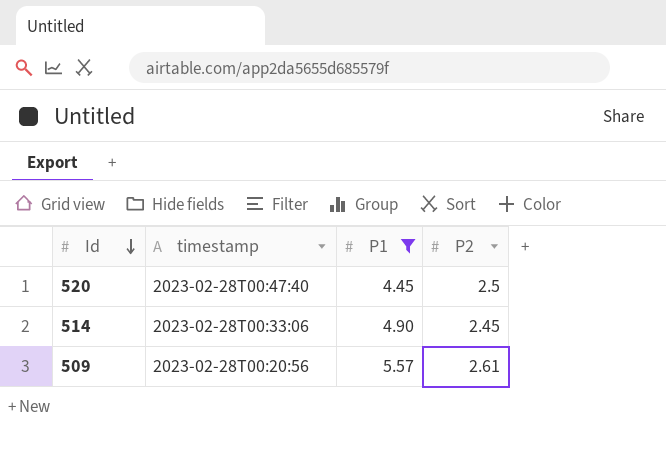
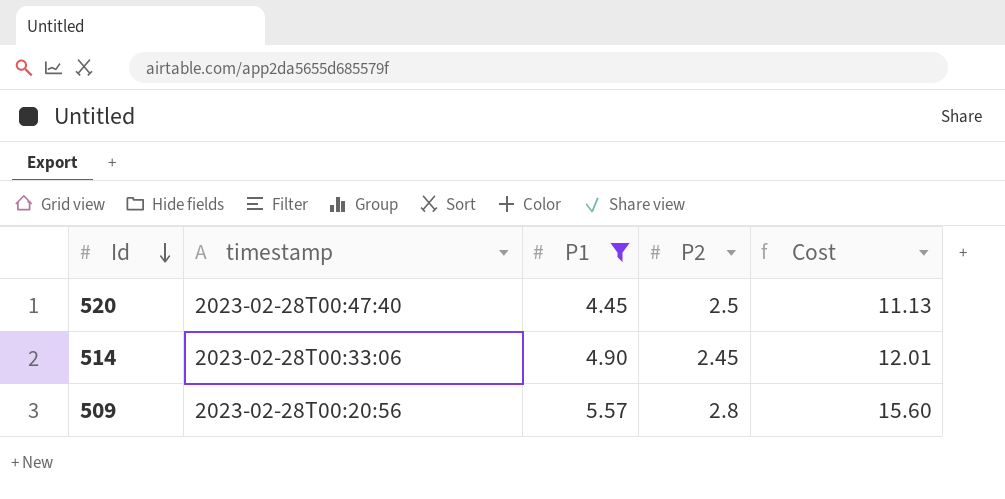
column Cost | formula: none -> [P1] * [P2]
509 | P2: 2.61 -> 2.8

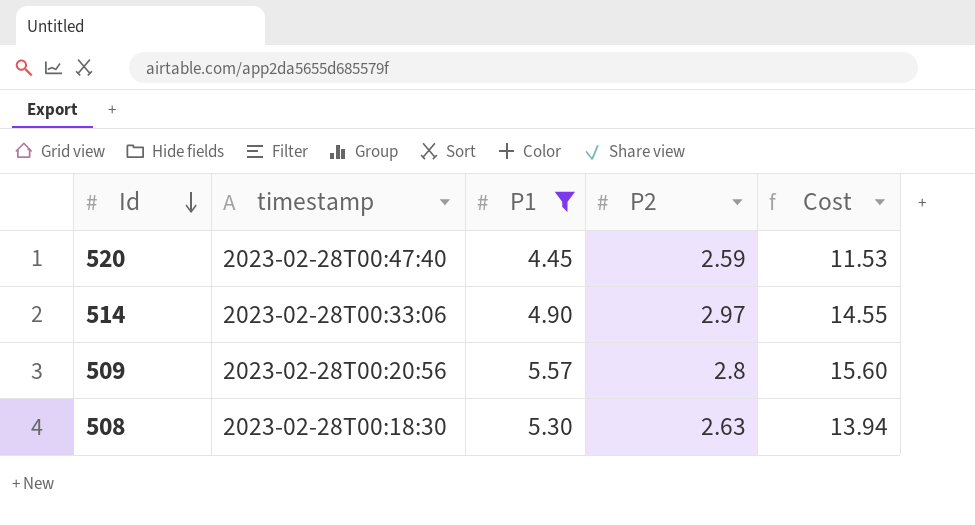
520 | P2: 2.5 -> 2.59
520 | Cost: 11.13 -> 11.53
514 | P2: 2.45 -> 2.97
514 | Cost: 12.01 -> 14.55
row 508: none -> 2023-02-28T00:18:30 | 5.30 | 2.63 | 13.94

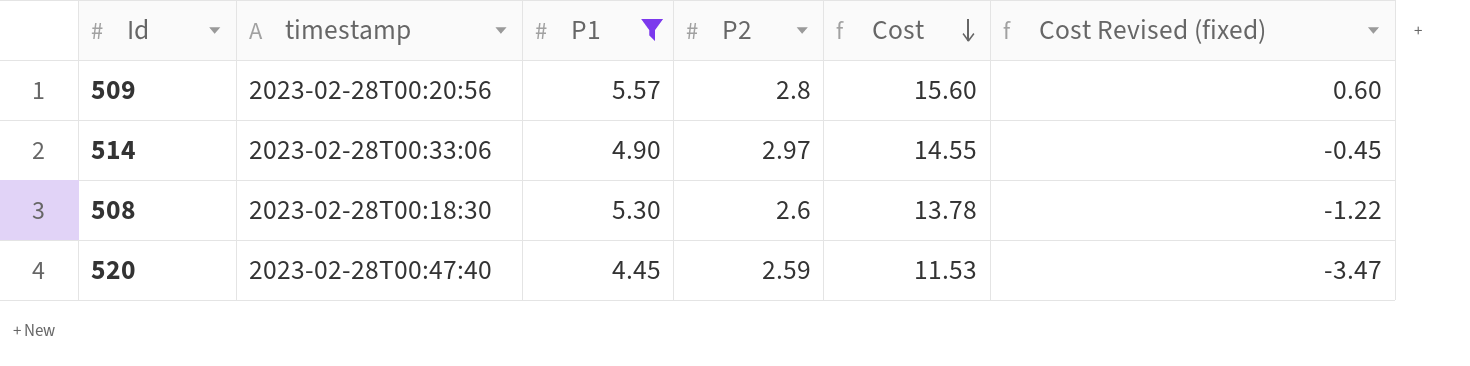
row order: Id descending -> Cost descending
column Cost Revised (fixed) | formula: none -> [Cost] - 15
508 | P2: 2.63 -> 2.6
508 | Cost: 13.94 -> 13.78

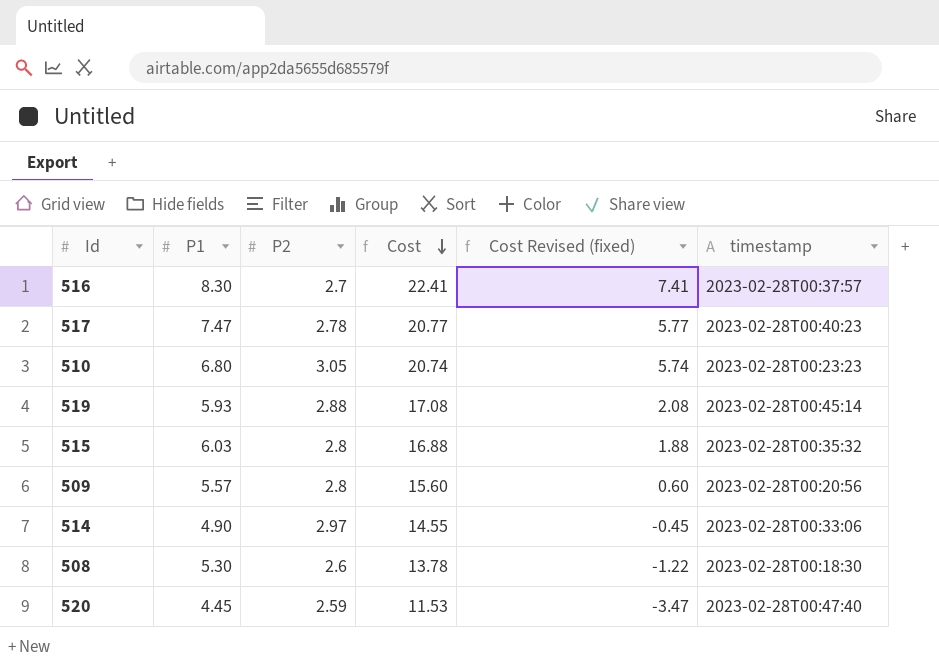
filter: P1 <= 5.57 -> none
column timestamp | position: 2 -> 6

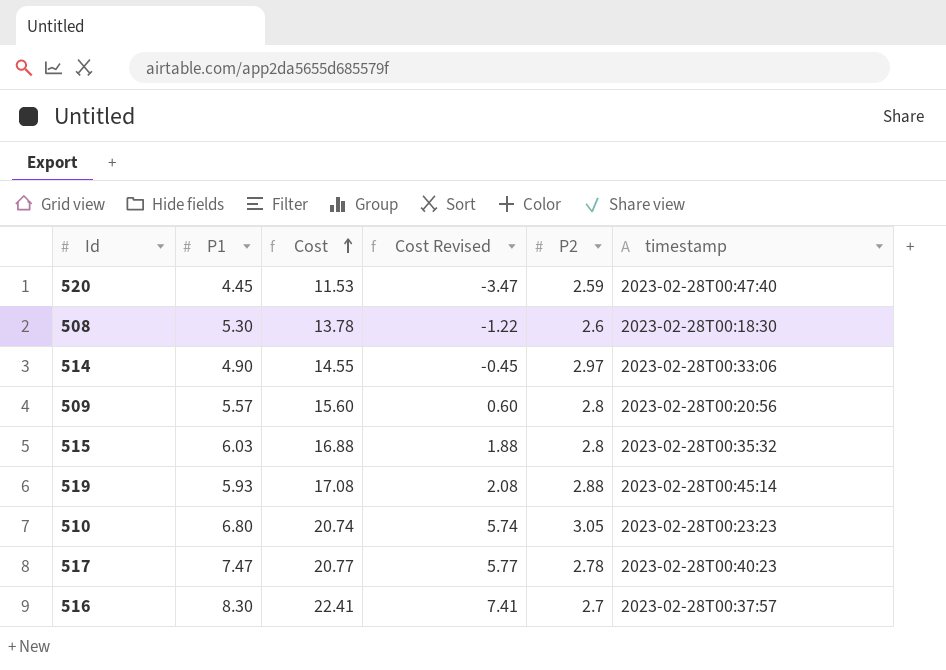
row order: Cost descending -> Cost ascending
column name: Cost Revised (fixed) -> Cost Revised
column P2 | position: 3 -> 5

